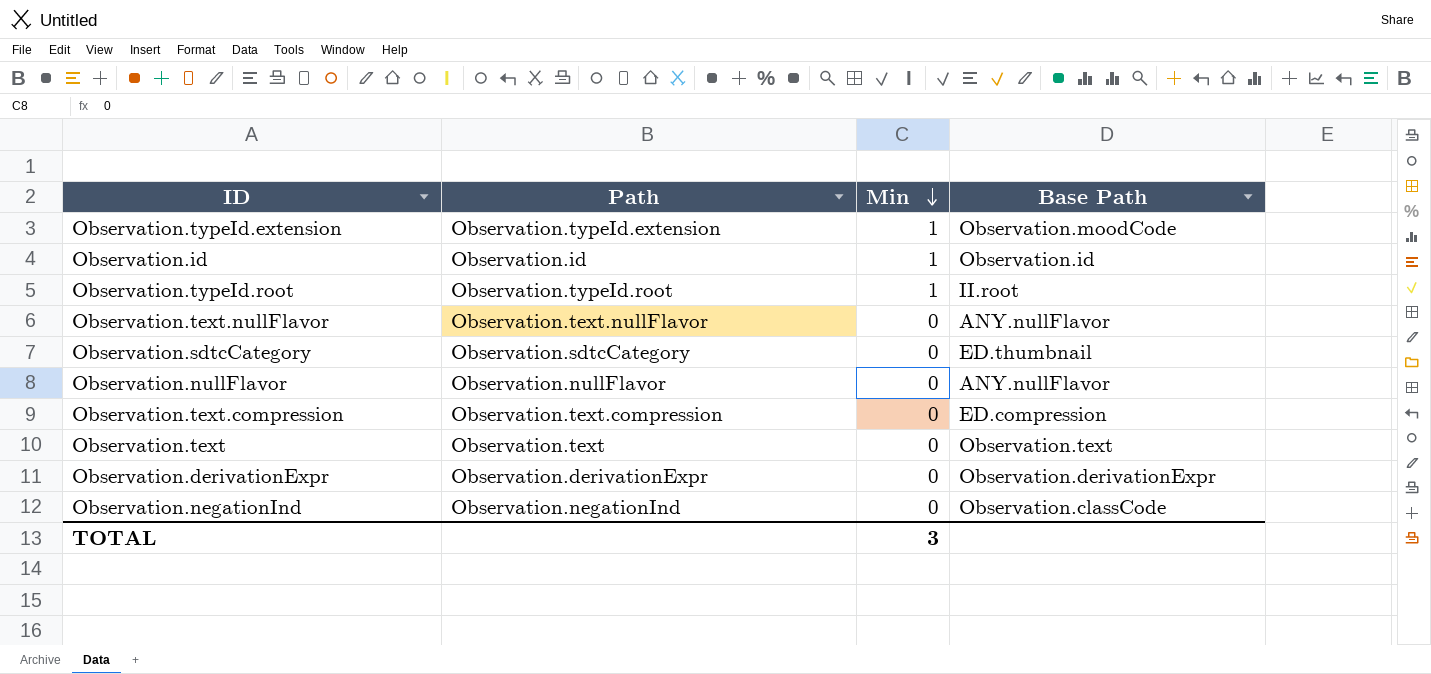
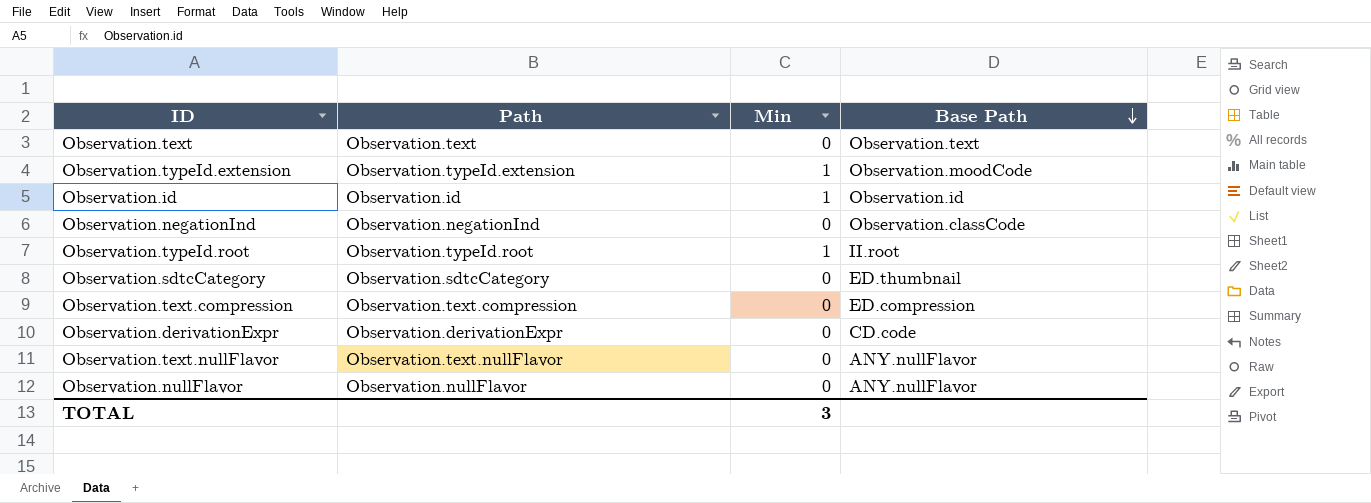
row order: Min descending -> Base Path descending
Observation.derivationExpr | Base Path: Observation.derivationExpr -> CD.code

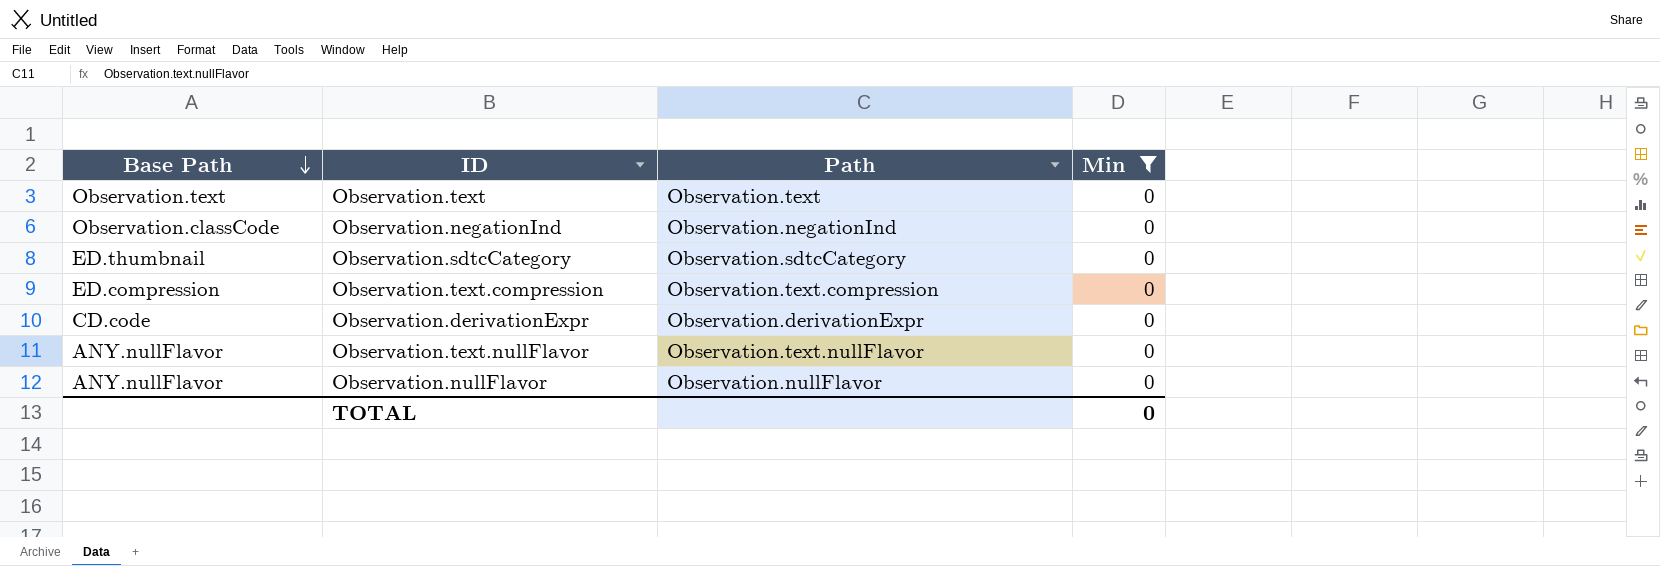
filter: none -> Min = 0
column Base Path | position: 4 -> 1
TOTAL | Min: 3 -> 0

